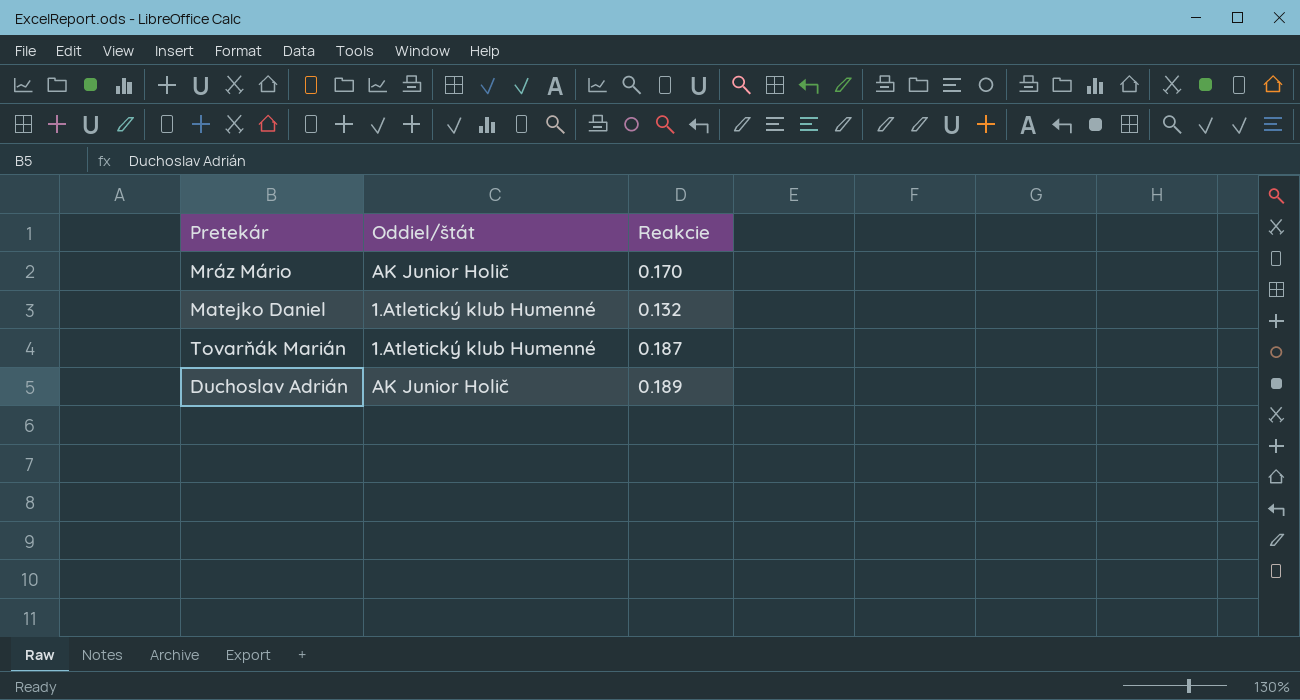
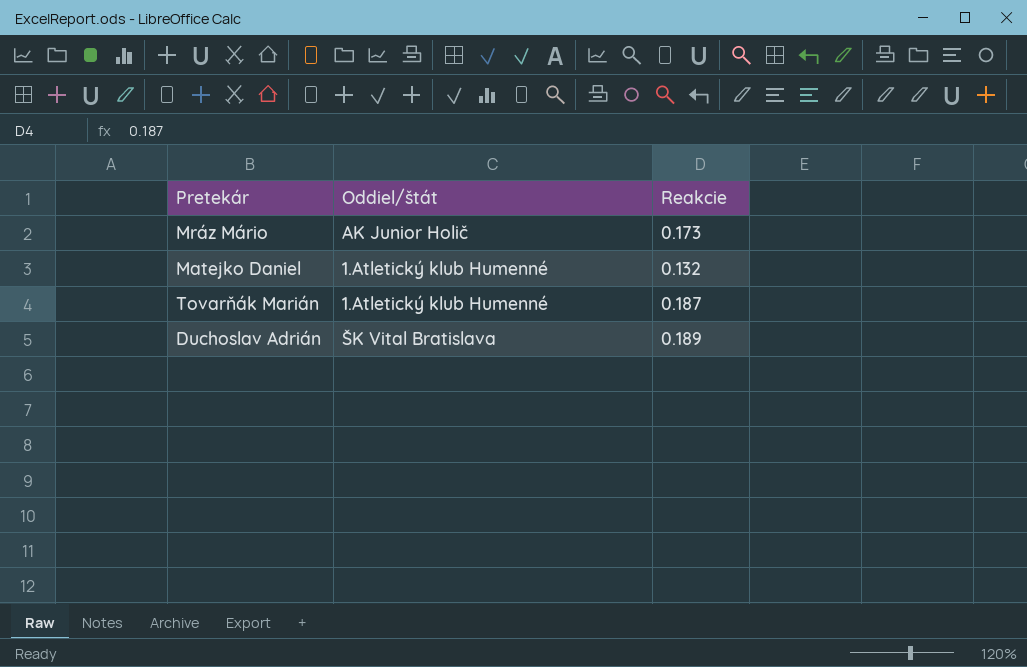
Mráz Mário | Reakcie: 0.170 -> 0.173
Duchoslav Adrián | Oddiel/štát: AK Junior Holič -> ŠK Vital Bratislava

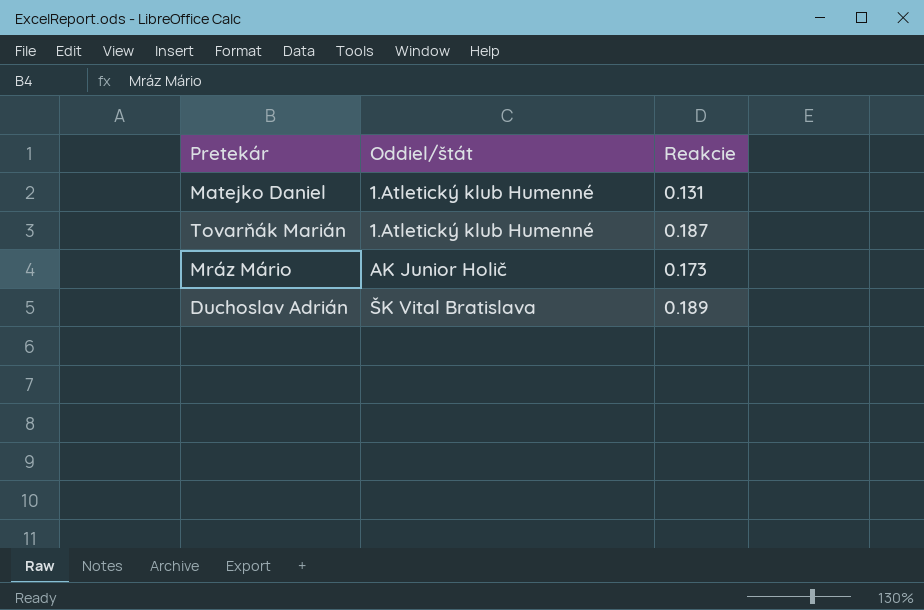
row order: none -> Oddiel/štát ascending
Matejko Daniel | Reakcie: 0.132 -> 0.131

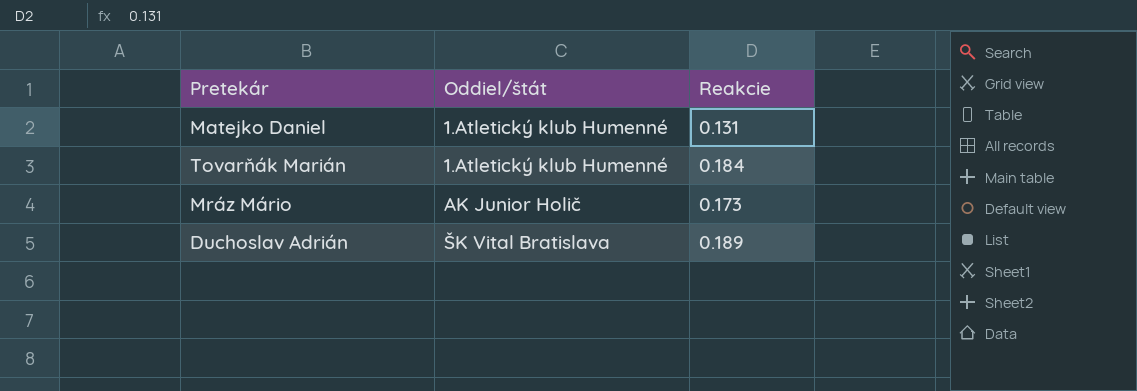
Tovarňák Marián | Reakcie: 0.187 -> 0.184

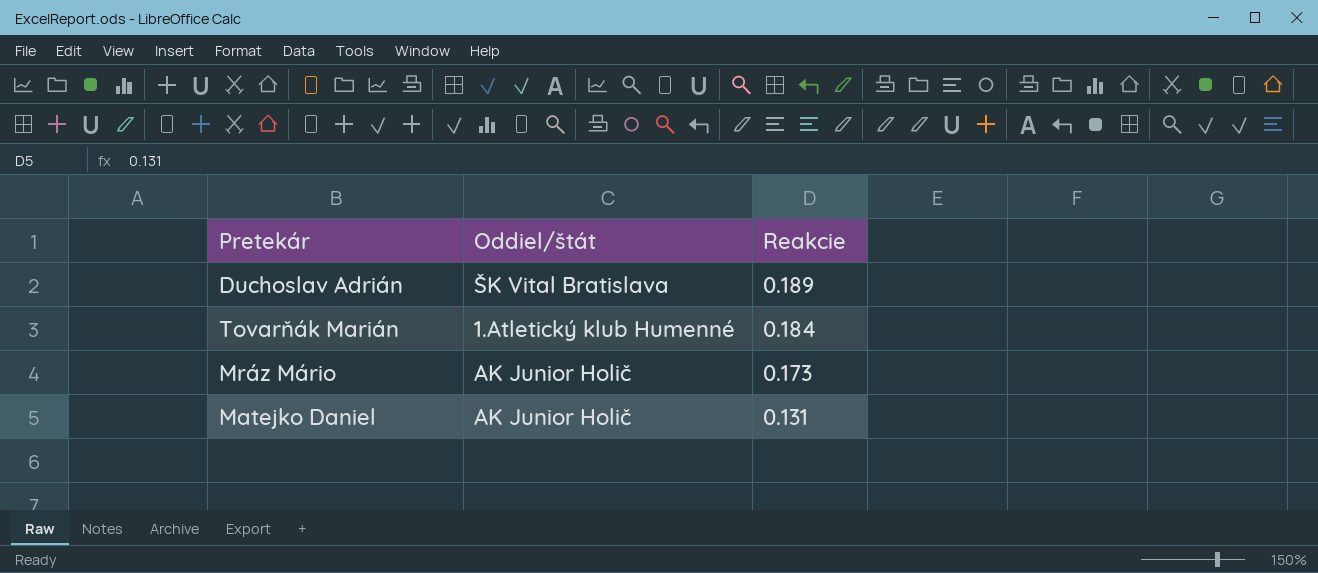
row order: Oddiel/štát ascending -> Reakcie descending
Matejko Daniel | Oddiel/štát: 1.Atletický klub Humenné -> AK Junior Holič

